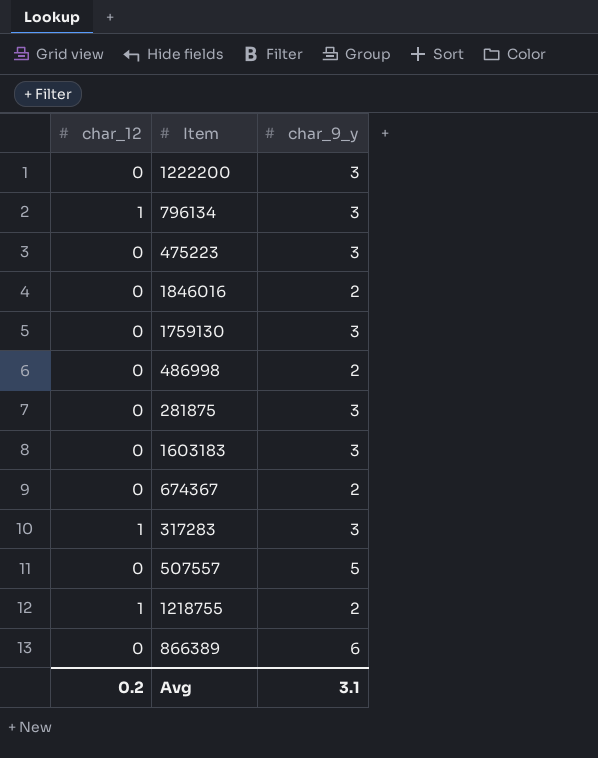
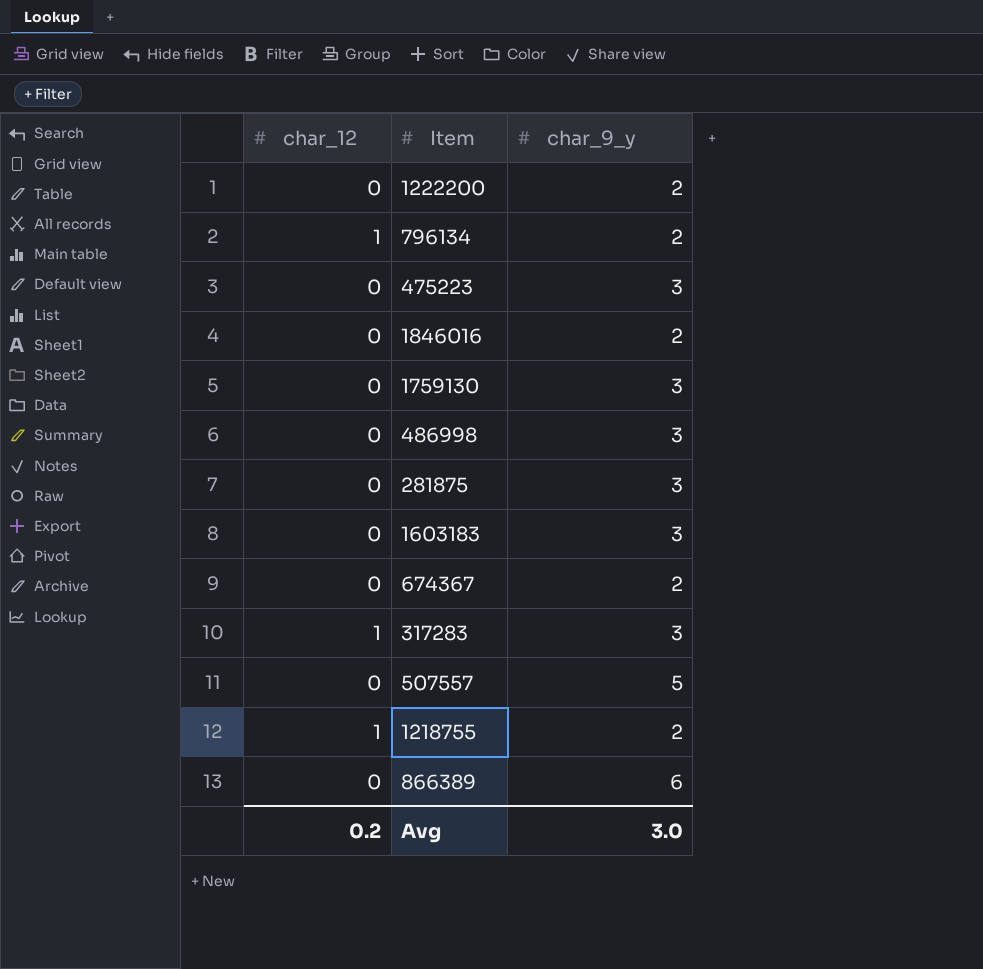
1222200 | char_9_y: 3 -> 2
796134 | char_9_y: 3 -> 2
486998 | char_9_y: 2 -> 3
Avg | char_9_y: 3.1 -> 3.0

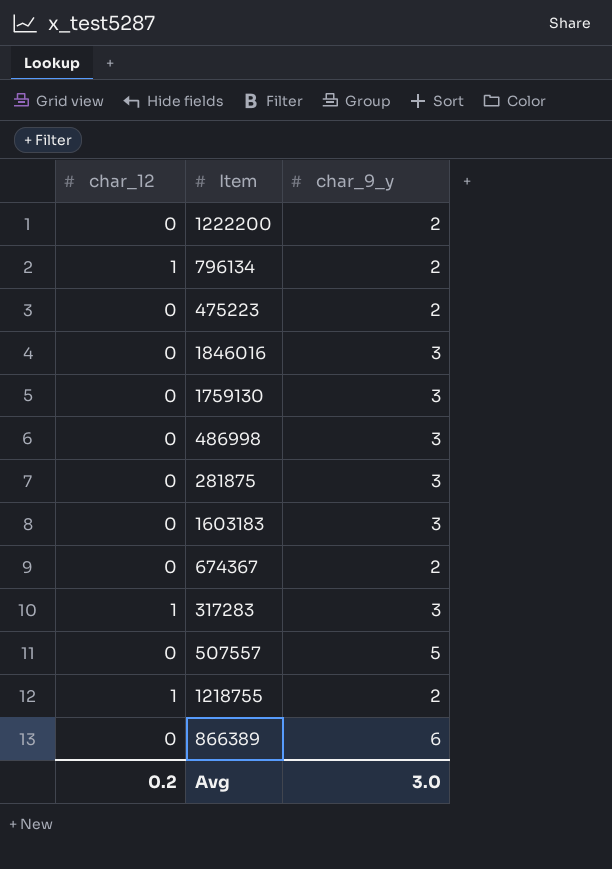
475223 | char_9_y: 3 -> 2
1846016 | char_9_y: 2 -> 3

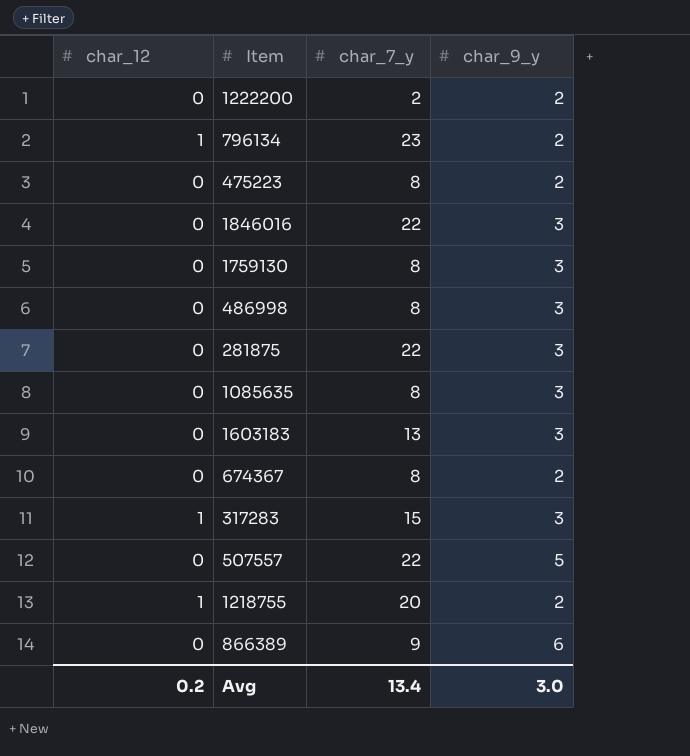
column char_7_y | position: none -> 3
row 1085635: none -> 0 | 8 | 3

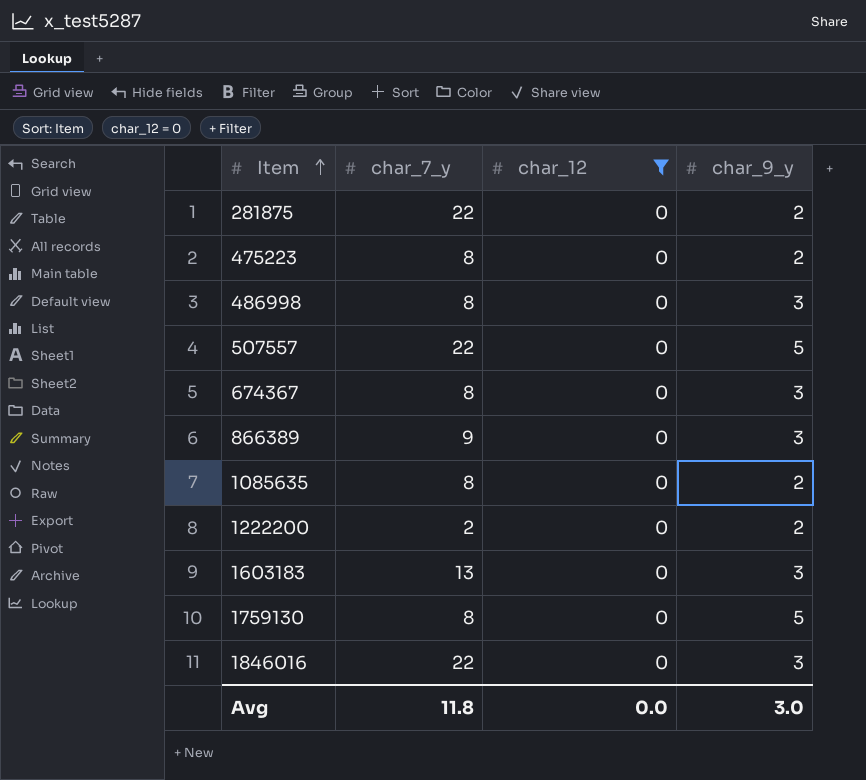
filter: none -> char_12 = 0
row order: none -> Item ascending
column char_12 | position: 1 -> 3
281875 | char_9_y: 3 -> 2
674367 | char_9_y: 2 -> 3
866389 | char_9_y: 6 -> 3
1085635 | char_9_y: 3 -> 2
1759130 | char_9_y: 3 -> 5
Avg | char_7_y: 13.4 -> 11.8
Avg | char_12: 0.2 -> 0.0

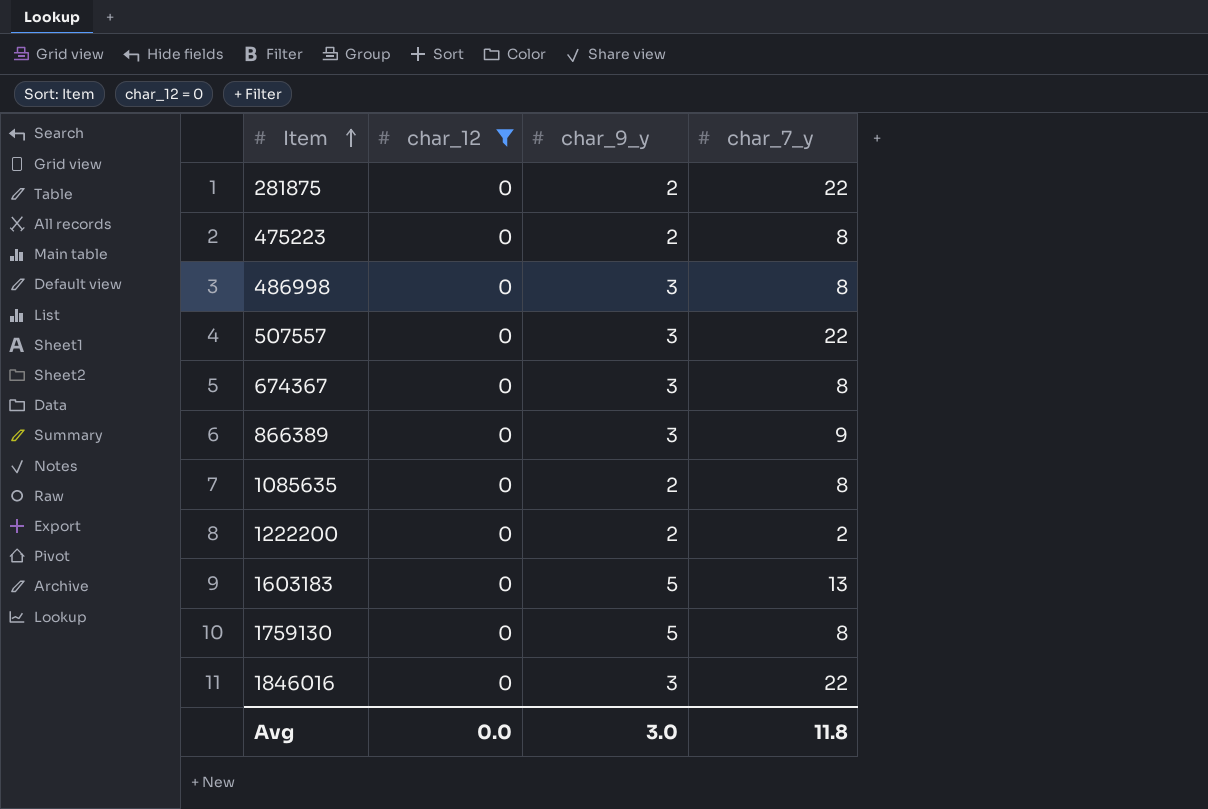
column char_7_y | position: 2 -> 4
507557 | char_9_y: 5 -> 3
1603183 | char_9_y: 3 -> 5

